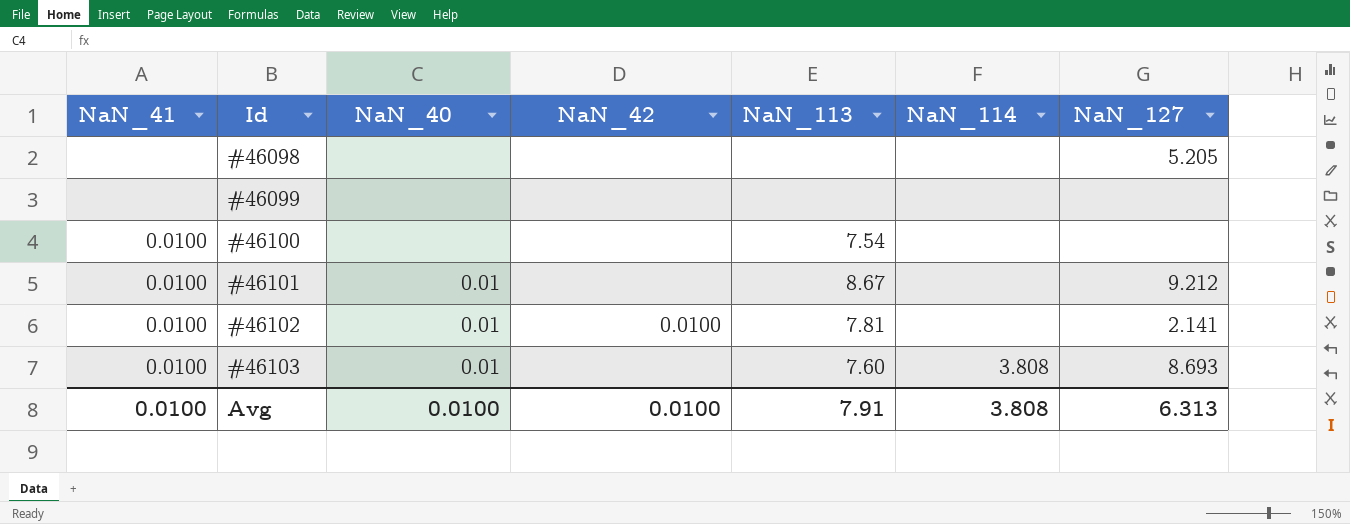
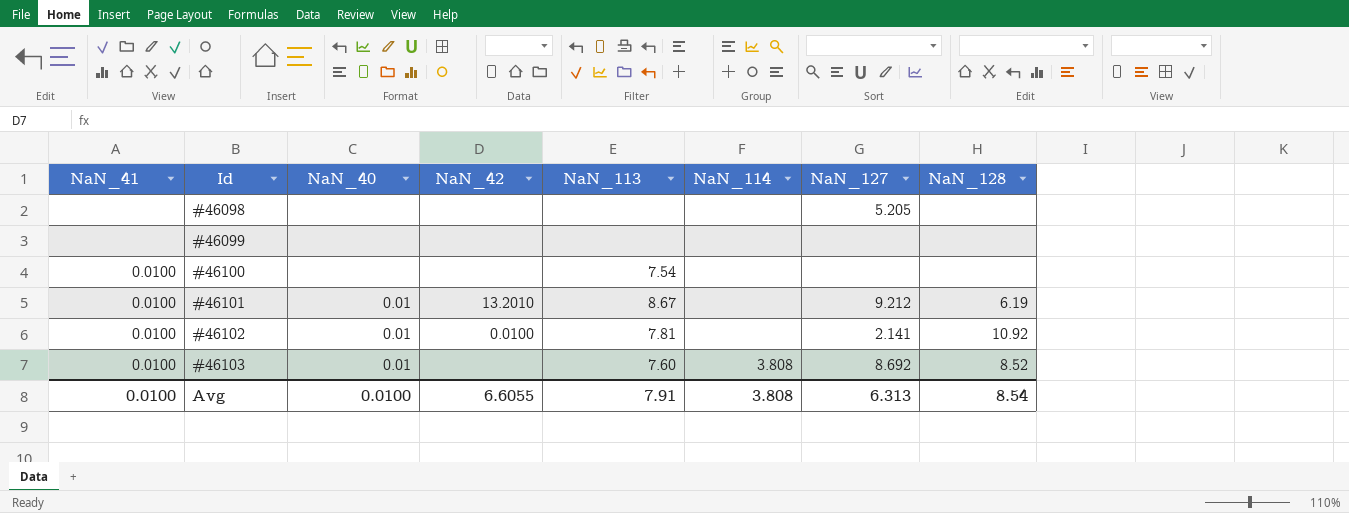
column NaN_128 | position: none -> 8
#46101 | NaN_42: none -> 13.2010
#46103 | NaN_127: 8.693 -> 8.692
Avg | NaN_42: 0.0100 -> 6.6055

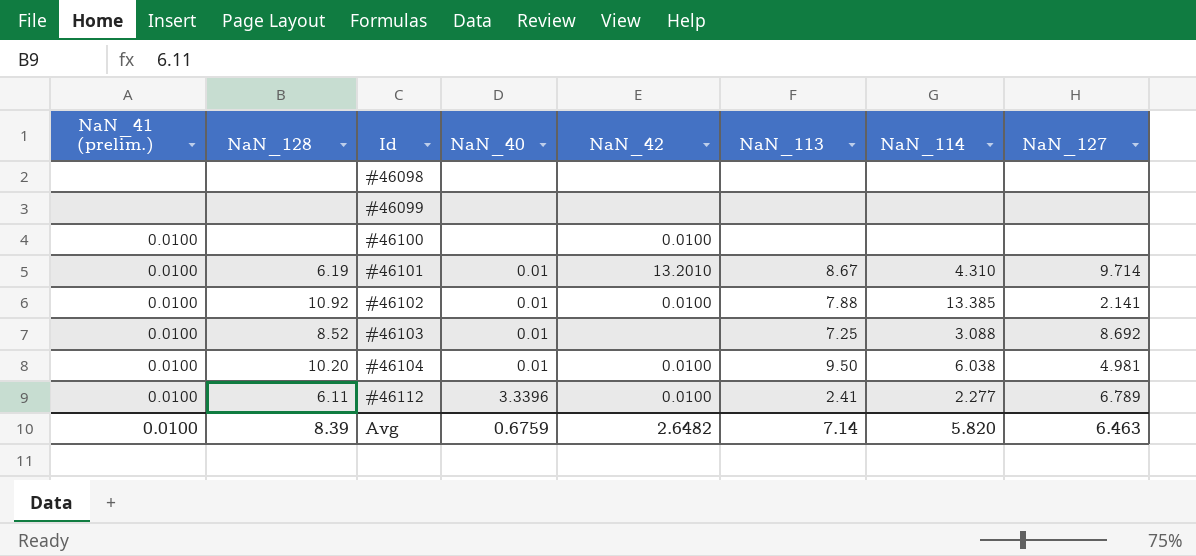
column name: NaN_41 -> NaN_41 (prelim.)
column NaN_128 | position: 8 -> 2
#46098 | NaN_127: 5.205 -> none
#46100 | NaN_42: none -> 0.0100
#46100 | NaN_113: 7.54 -> none
#46101 | NaN_114: none -> 4.310
#46101 | NaN_127: 9.212 -> 9.714
#46102 | NaN_113: 7.81 -> 7.88
#46102 | NaN_114: none -> 13.385
#46103 | NaN_113: 7.60 -> 7.25
#46103 | NaN_114: 3.808 -> 3.088
row #46104: none -> 0.0100 | 10.20 | 0.01 | 0.0100 | 9.50 | 6.038 | 4.981
row #46112: none -> 0.0100 | 6.11 | 3.3396 | 0.0100 | 2.41 | 2.277 | 6.789
Avg | NaN_128: 8.54 -> 8.39
Avg | NaN_40: 0.0100 -> 0.6759
Avg | NaN_42: 6.6055 -> 2.6482
Avg | NaN_113: 7.91 -> 7.14
Avg | NaN_114: 3.808 -> 5.820
Avg | NaN_127: 6.313 -> 6.463

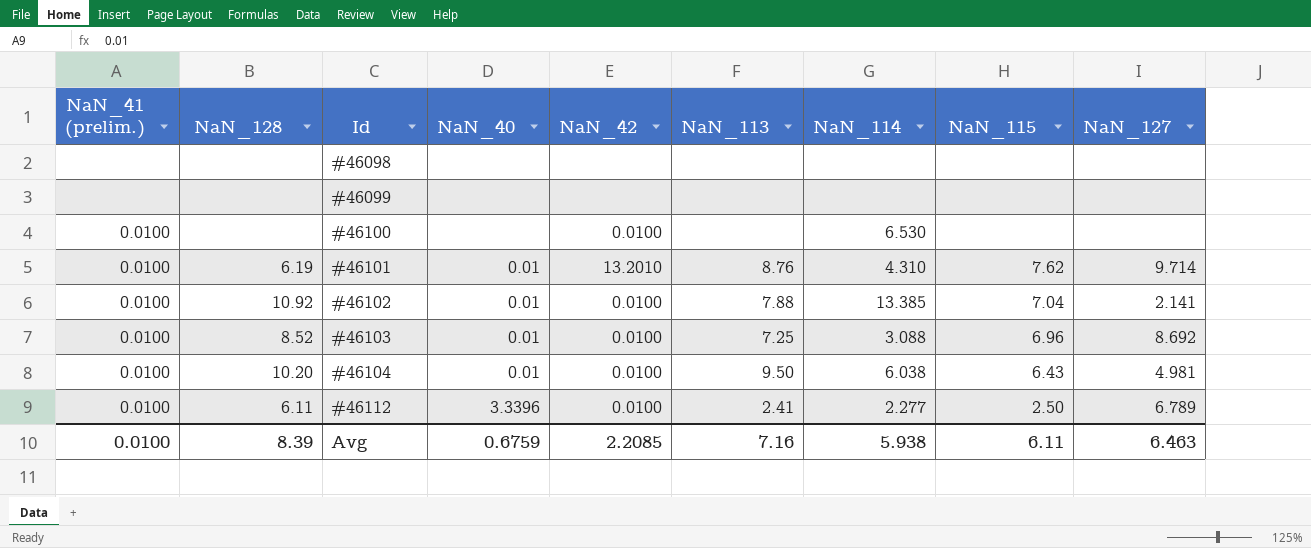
column NaN_115 | position: none -> 8
#46100 | NaN_114: none -> 6.530
#46101 | NaN_113: 8.67 -> 8.76
#46103 | NaN_42: none -> 0.0100
Avg | NaN_42: 2.6482 -> 2.2085
Avg | NaN_113: 7.14 -> 7.16
Avg | NaN_114: 5.820 -> 5.938

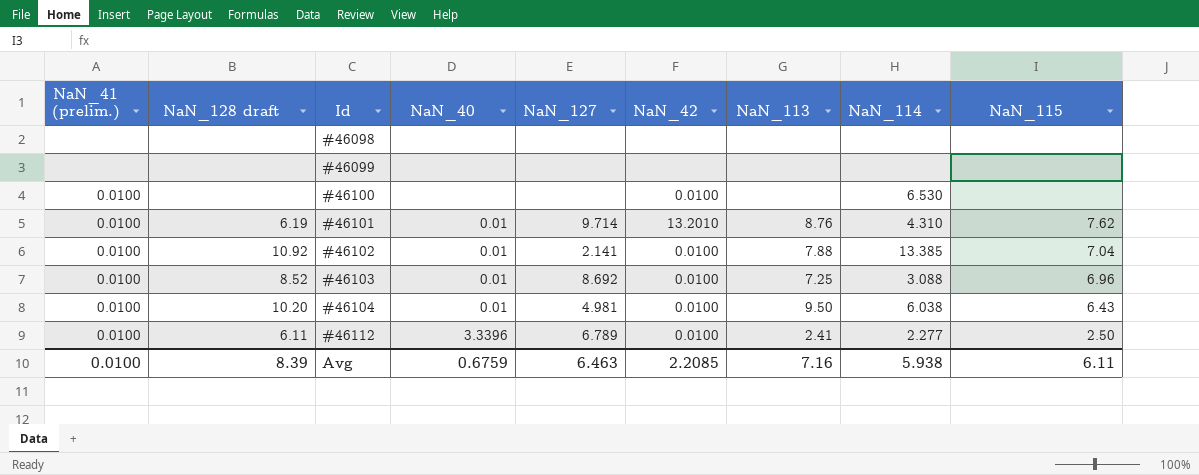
column name: NaN_128 -> NaN_128 draft
column NaN_127 | position: 9 -> 5

